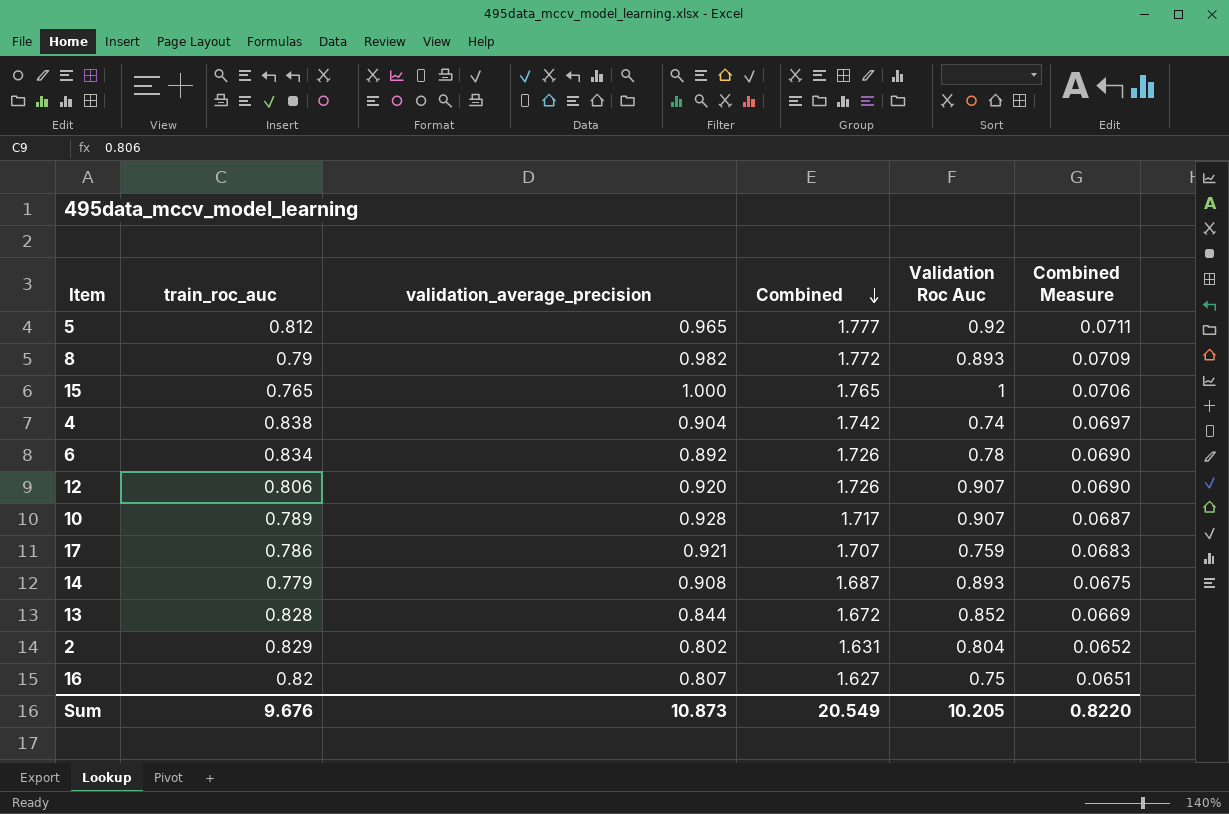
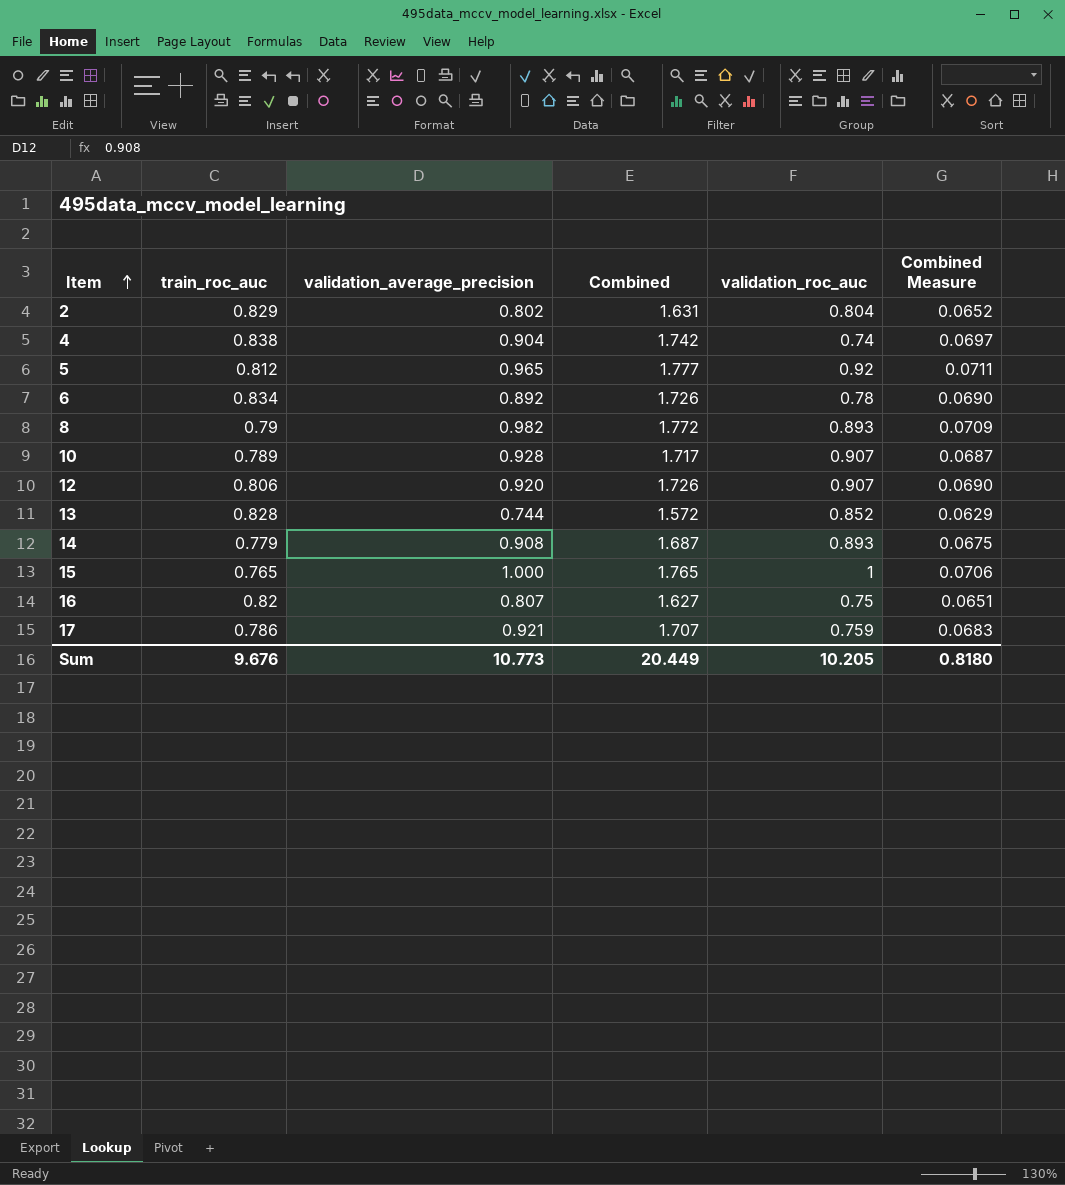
row order: Combined descending -> Item ascending
column name: Validation Roc Auc -> validation_roc_auc
13 | validation_average_precision: 0.844 -> 0.744
13 | Combined: 1.672 -> 1.572
13 | Combined Measure: 0.0669 -> 0.0629
Sum | validation_average_precision: 10.873 -> 10.773
Sum | Combined: 20.549 -> 20.449
Sum | Combined Measure: 0.8220 -> 0.8180

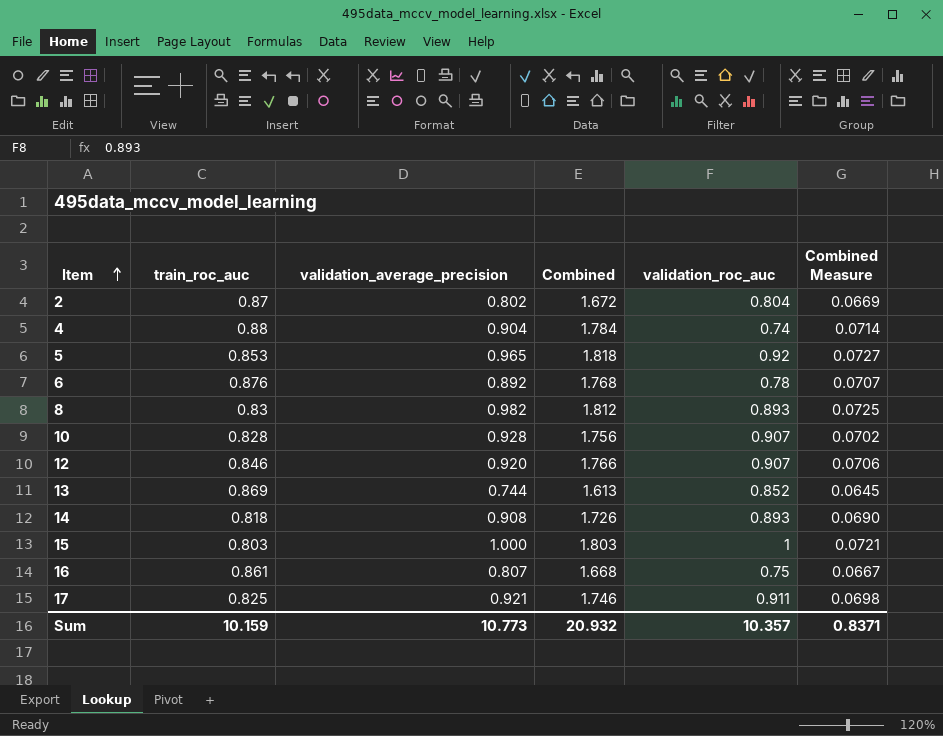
2 | train_roc_auc: 0.829 -> 0.87
2 | Combined: 1.631 -> 1.672
2 | Combined Measure: 0.0652 -> 0.0669
4 | train_roc_auc: 0.838 -> 0.88
4 | Combined: 1.742 -> 1.784
4 | Combined Measure: 0.0697 -> 0.0714
5 | train_roc_auc: 0.812 -> 0.853
5 | Combined: 1.777 -> 1.818
5 | Combined Measure: 0.0711 -> 0.0727
6 | train_roc_auc: 0.834 -> 0.876
6 | Combined: 1.726 -> 1.768
6 | Combined Measure: 0.0690 -> 0.0707
8 | train_roc_auc: 0.79 -> 0.83
8 | Combined: 1.772 -> 1.812
8 | Combined Measure: 0.0709 -> 0.0725
10 | train_roc_auc: 0.789 -> 0.828
10 | Combined: 1.717 -> 1.756
10 | Combined Measure: 0.0687 -> 0.0702
12 | train_roc_auc: 0.806 -> 0.846
12 | Combined: 1.726 -> 1.766
12 | Combined Measure: 0.0690 -> 0.0706
13 | train_roc_auc: 0.828 -> 0.869
13 | Combined: 1.572 -> 1.613
13 | Combined Measure: 0.0629 -> 0.0645
14 | train_roc_auc: 0.779 -> 0.818
14 | Combined: 1.687 -> 1.726
14 | Combined Measure: 0.0675 -> 0.0690
15 | train_roc_auc: 0.765 -> 0.803
15 | Combined: 1.765 -> 1.803
15 | Combined Measure: 0.0706 -> 0.0721
16 | train_roc_auc: 0.82 -> 0.861
16 | Combined: 1.627 -> 1.668
16 | Combined Measure: 0.0651 -> 0.0667
17 | train_roc_auc: 0.786 -> 0.825
17 | Combined: 1.707 -> 1.746
17 | validation_roc_auc: 0.759 -> 0.911
17 | Combined Measure: 0.0683 -> 0.0698
Sum | train_roc_auc: 9.676 -> 10.159
Sum | Combined: 20.449 -> 20.932
Sum | validation_roc_auc: 10.205 -> 10.357
Sum | Combined Measure: 0.8180 -> 0.8371

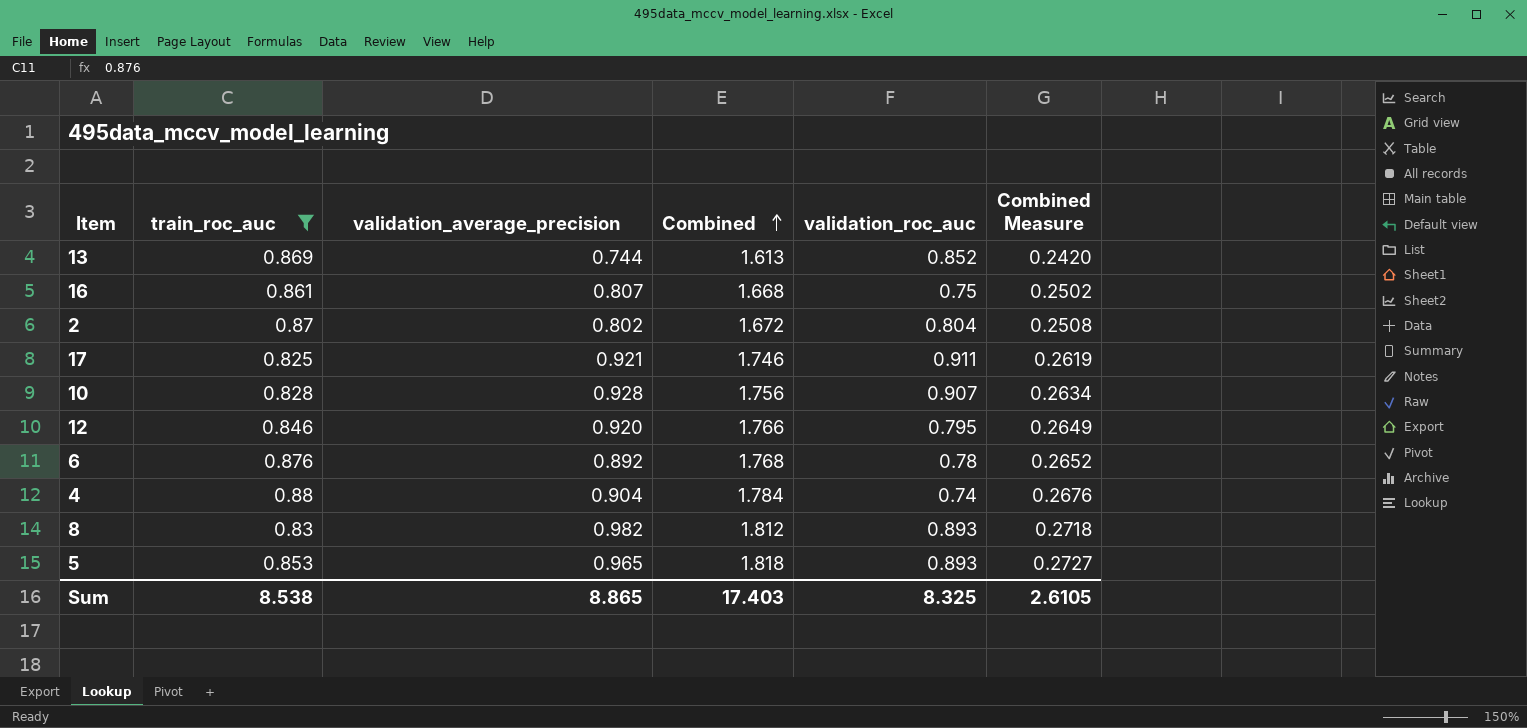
filter: none -> train_roc_auc >= 0.825
row order: Item ascending -> Combined ascending
column Combined Measure | formula: [Combined] * 0.04 -> [Combined] * 0.15
12 | validation_roc_auc: 0.907 -> 0.795
5 | validation_roc_auc: 0.92 -> 0.893
Sum | train_roc_auc: 10.159 -> 8.538
Sum | validation_average_precision: 10.773 -> 8.865
Sum | Combined: 20.932 -> 17.403
Sum | validation_roc_auc: 10.357 -> 8.325
Sum | Combined Measure: 0.8371 -> 2.6105

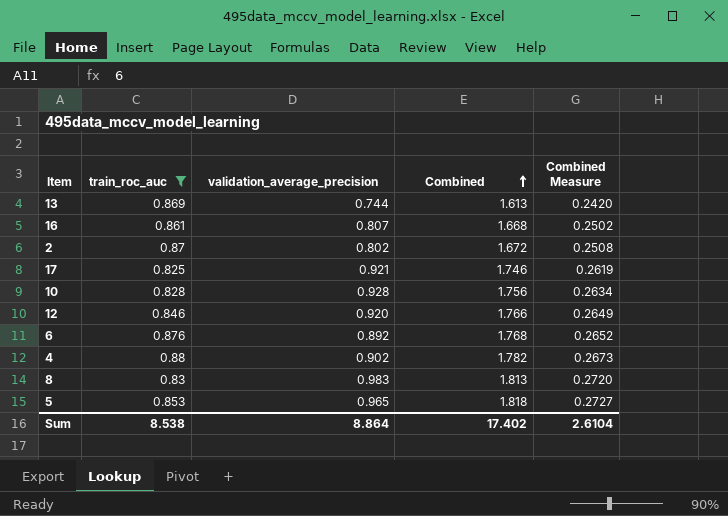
column validation_roc_auc | position: 5 -> none
4 | validation_average_precision: 0.904 -> 0.902
4 | Combined: 1.784 -> 1.782
4 | Combined Measure: 0.2676 -> 0.2673
8 | validation_average_precision: 0.982 -> 0.983
8 | Combined: 1.812 -> 1.813
8 | Combined Measure: 0.2718 -> 0.2720
Sum | validation_average_precision: 8.865 -> 8.864
Sum | Combined: 17.403 -> 17.402
Sum | Combined Measure: 2.6105 -> 2.6104

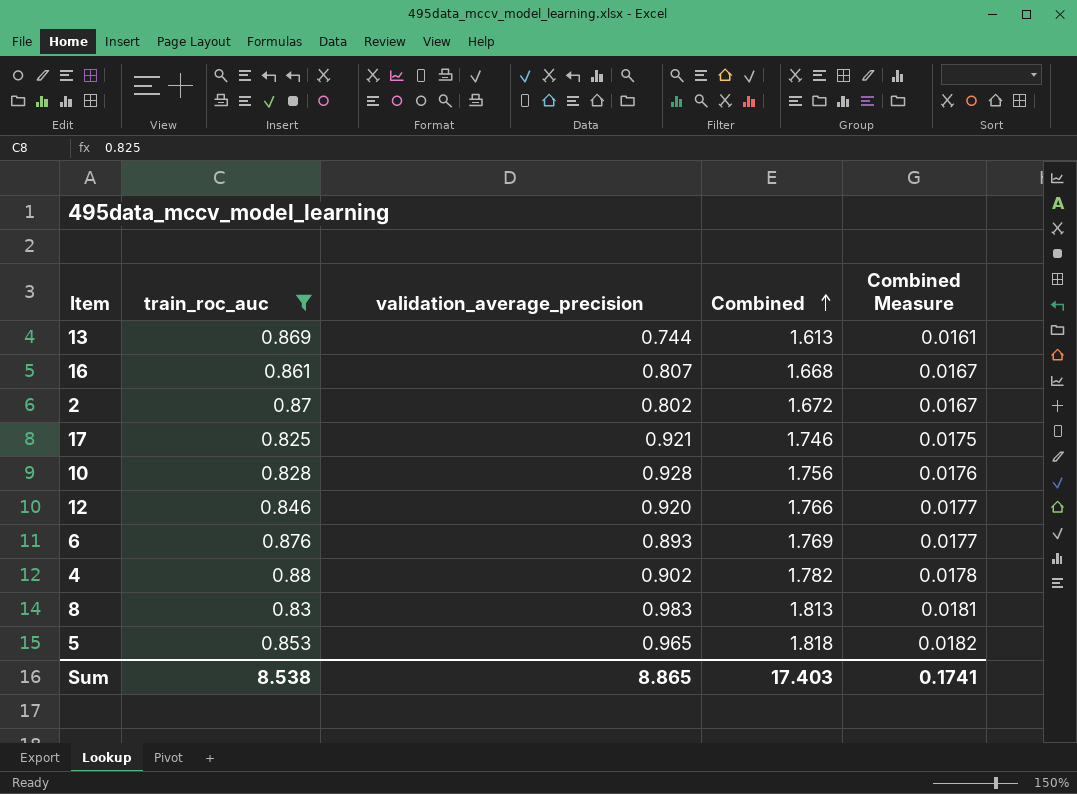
column Combined Measure | formula: [Combined] * 0.15 -> [Combined] * 0.01
6 | validation_average_precision: 0.892 -> 0.893
6 | Combined: 1.768 -> 1.769
Sum | validation_average_precision: 8.864 -> 8.865
Sum | Combined: 17.402 -> 17.403
Sum | Combined Measure: 2.6104 -> 0.1741

